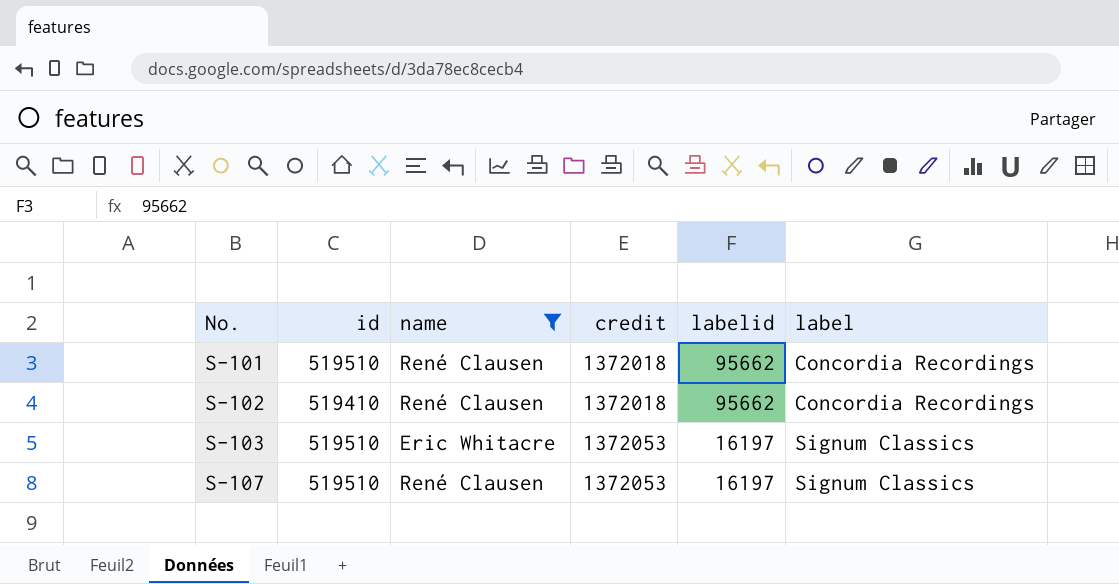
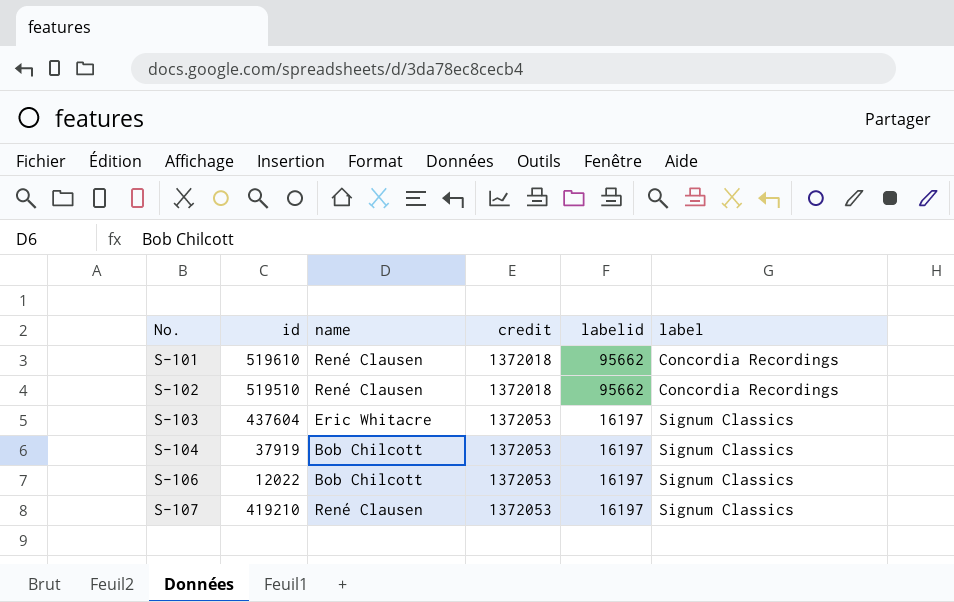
filter: name != Bob Chilcott -> none
S-101 | id: 519510 -> 519610
S-102 | id: 519410 -> 519510
S-103 | id: 519510 -> 437604
S-107 | id: 519510 -> 419210

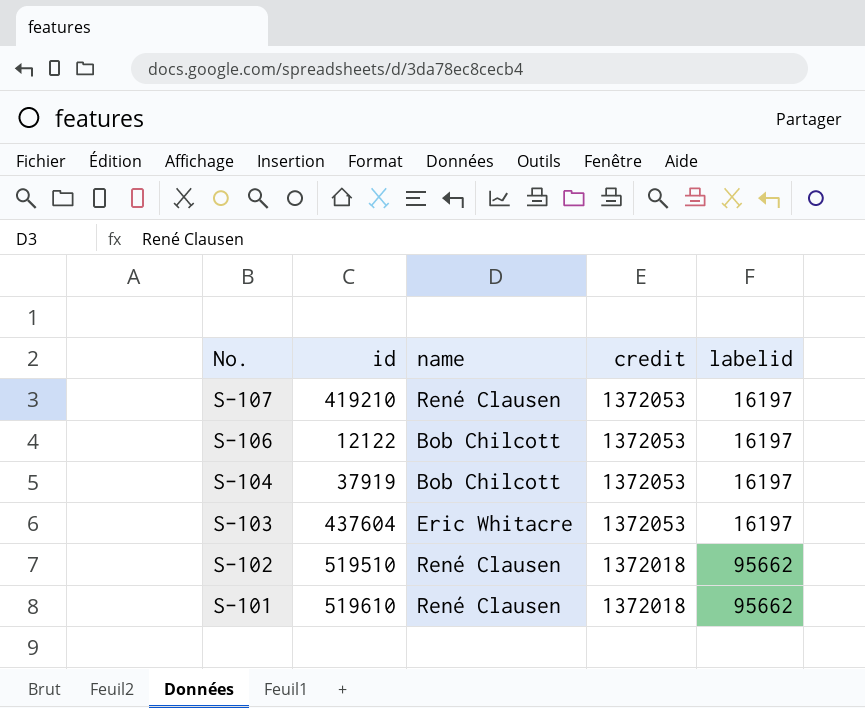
row order: No. ascending -> No. descending
column label | position: 6 -> none
S-106 | id: 12022 -> 12122

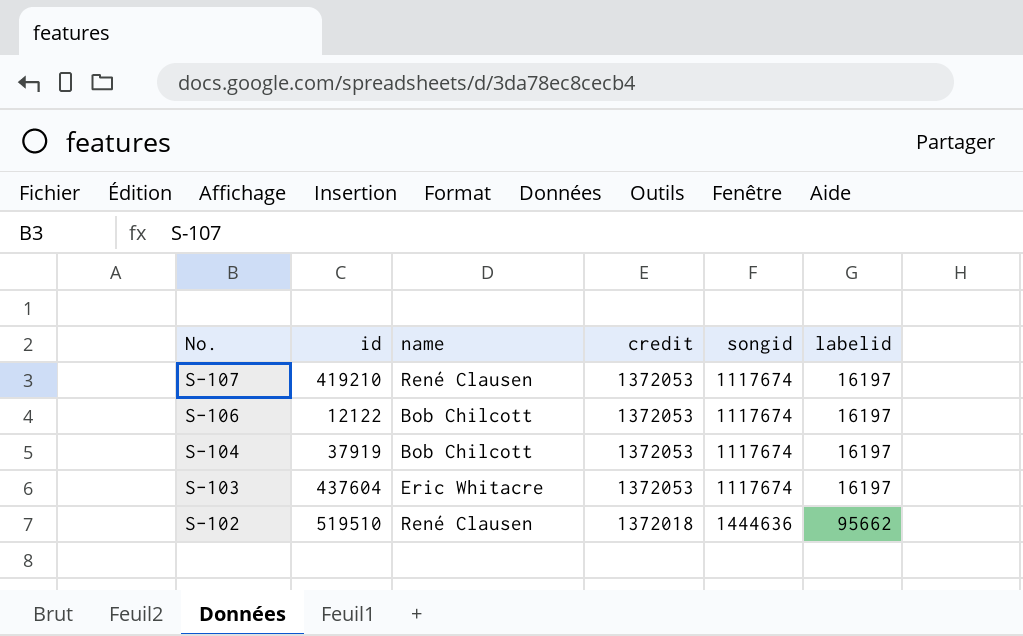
column songid | position: none -> 5
row S-101: 519610 | René Clausen | 1372018 | 95662 -> none

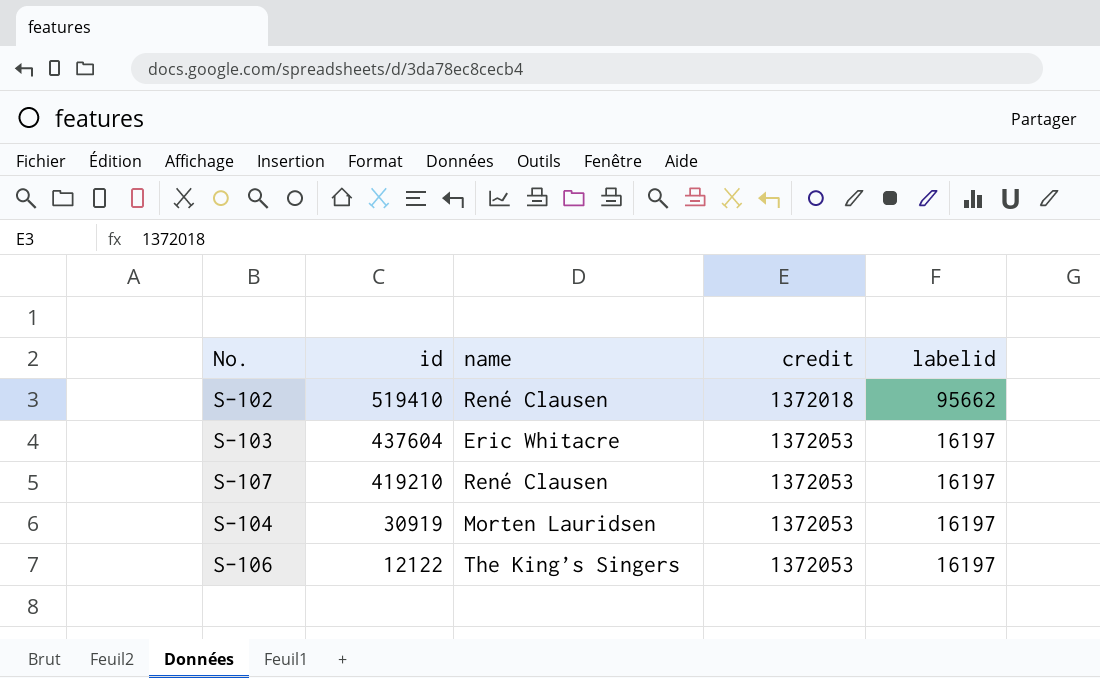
row order: No. descending -> id descending
column songid | position: 5 -> none
S-102 | id: 519510 -> 519410
S-104 | id: 37919 -> 30919
S-104 | name: Bob Chilcott -> Morten Lauridsen
S-106 | name: Bob Chilcott -> The King’s Singers

